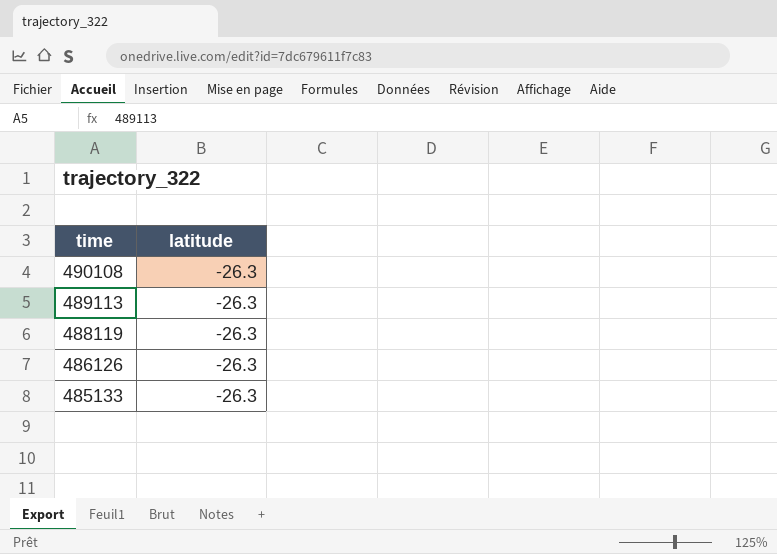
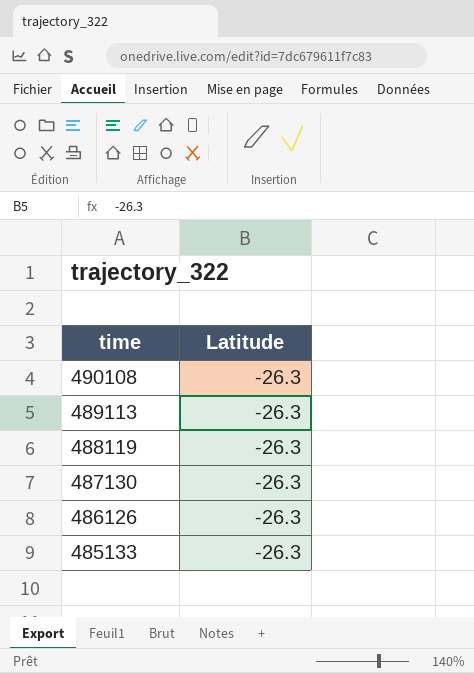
column name: latitude -> Latitude
row 487130: none -> -26.3

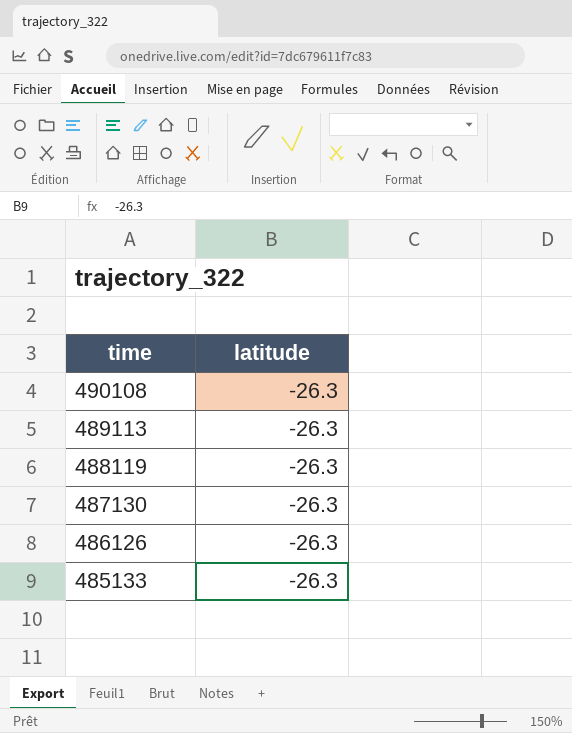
column name: Latitude -> latitude

